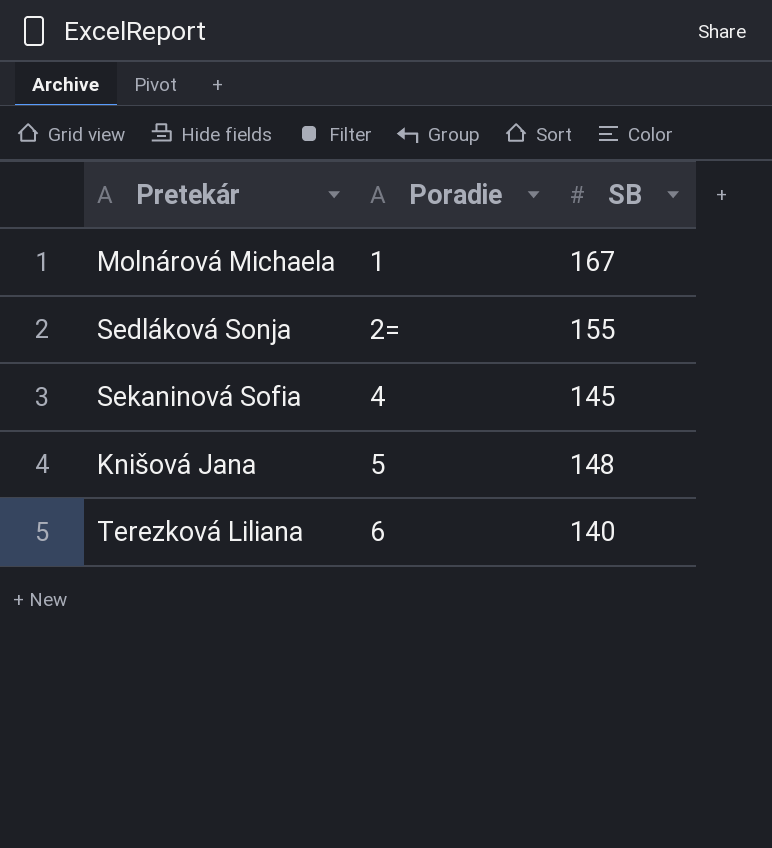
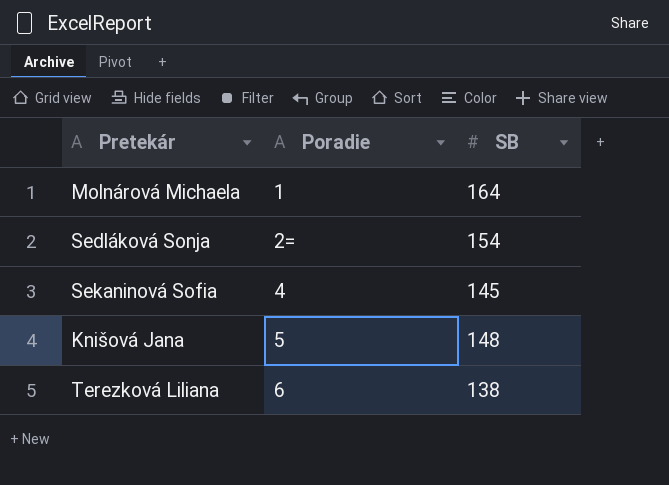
Molnárová Michaela | SB: 167 -> 164
Sedláková Sonja | SB: 155 -> 154
Terezková Liliana | SB: 140 -> 138

